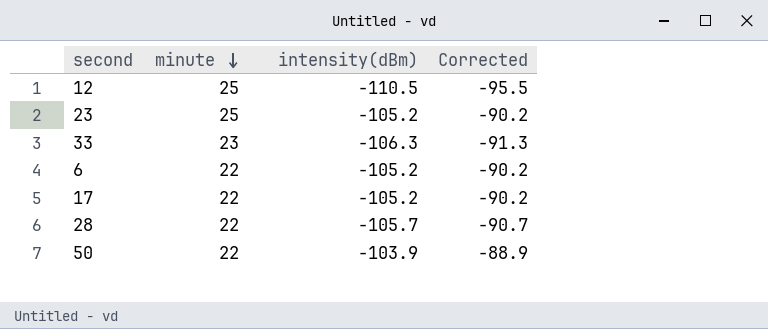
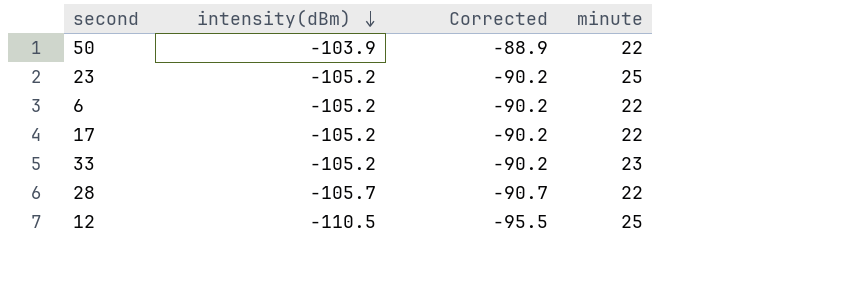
row order: minute descending -> intensity(dBm) descending
column minute | position: 2 -> 4
33 | intensity(dBm): -106.3 -> -105.2
33 | Corrected: -91.3 -> -90.2

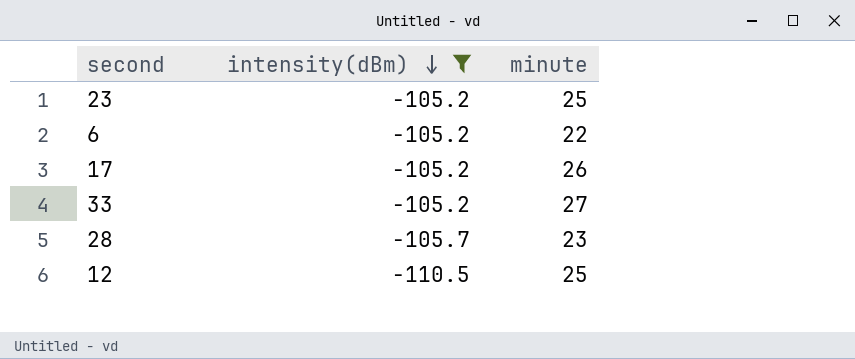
filter: none -> intensity(dBm) != -103.9
column Corrected | formula: [intensity(dBm)] + 15 -> none
17 | minute: 22 -> 26
33 | minute: 23 -> 27
28 | minute: 22 -> 23

